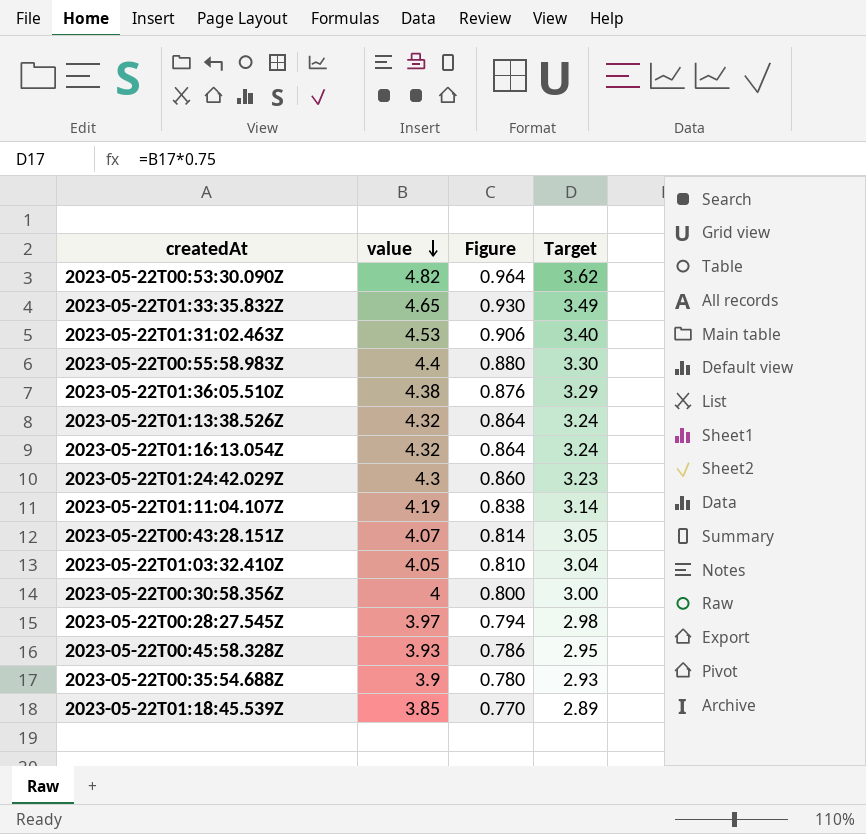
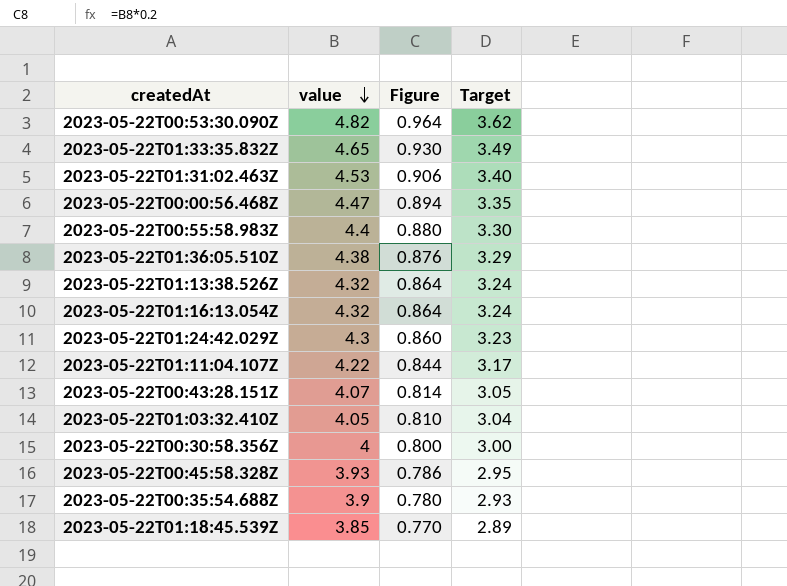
row 2023-05-22T00:28:27.545Z: 3.97 | 0.794 | 2.98 -> none
row 2023-05-22T00:00:56.468Z: none -> 4.47 | 0.894 | 3.35
2023-05-22T01:11:04.107Z | value: 4.19 -> 4.22
2023-05-22T01:11:04.107Z | Figure: 0.838 -> 0.844
2023-05-22T01:11:04.107Z | Target: 3.14 -> 3.17

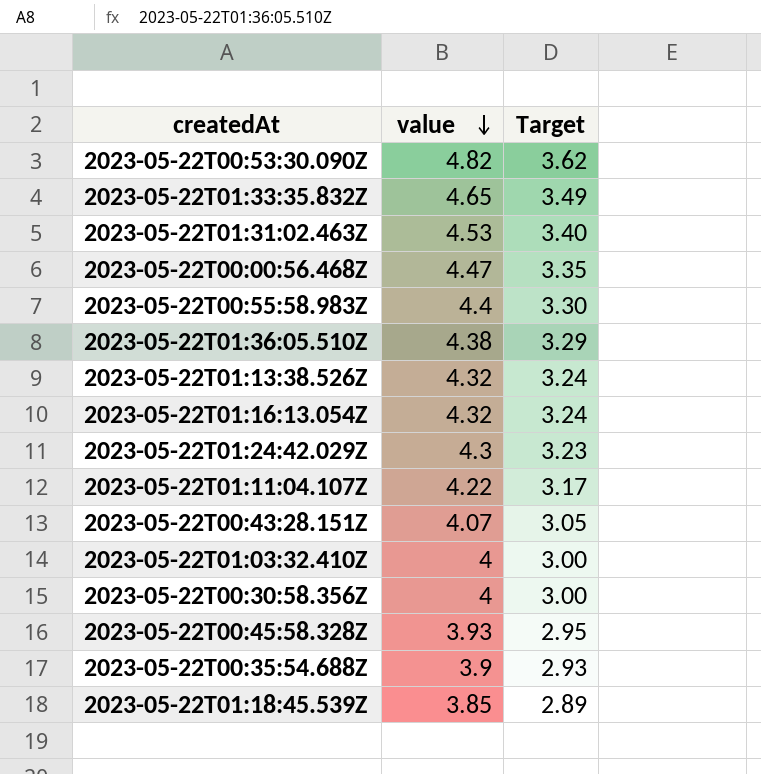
column Figure | formula: [value] * 0.2 -> none
2023-05-22T01:03:32.410Z | value: 4.05 -> 4
2023-05-22T01:03:32.410Z | Target: 3.04 -> 3.00

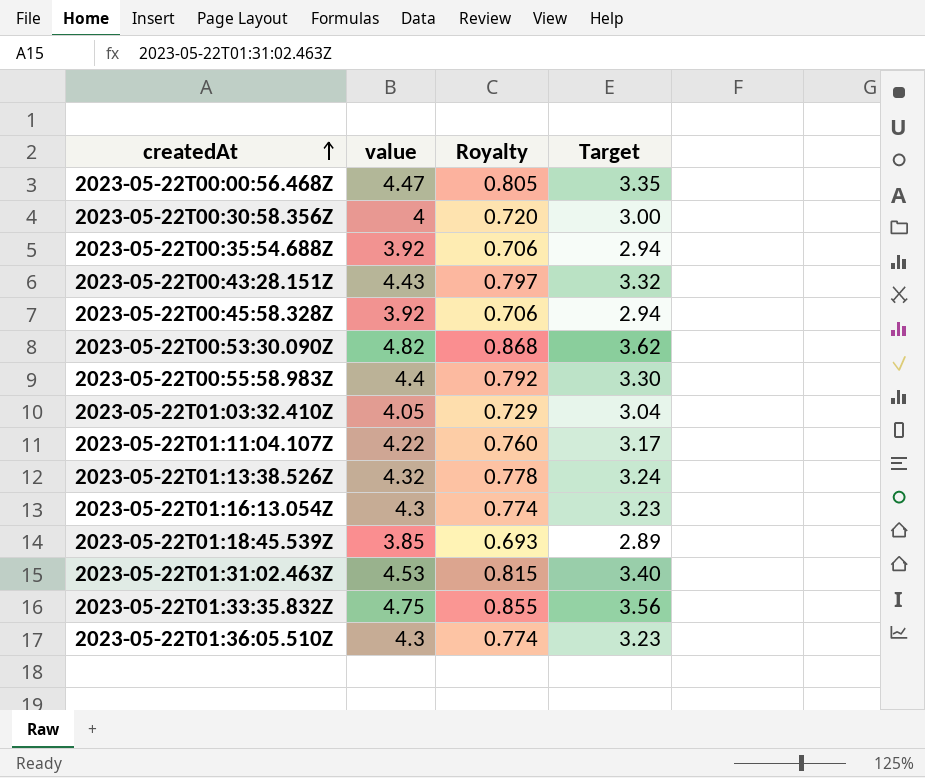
row order: value descending -> createdAt ascending
column Royalty | formula: none -> [value] * 0.18
row 2023-05-22T01:24:42.029Z: 4.3 | 3.23 -> none
2023-05-22T00:35:54.688Z | value: 3.9 -> 3.92
2023-05-22T00:35:54.688Z | Target: 2.93 -> 2.94
2023-05-22T00:43:28.151Z | value: 4.07 -> 4.43
2023-05-22T00:43:28.151Z | Target: 3.05 -> 3.32
2023-05-22T00:45:58.328Z | value: 3.93 -> 3.92
2023-05-22T00:45:58.328Z | Target: 2.95 -> 2.94
2023-05-22T01:03:32.410Z | value: 4 -> 4.05
2023-05-22T01:03:32.410Z | Target: 3.00 -> 3.04
2023-05-22T01:16:13.054Z | value: 4.32 -> 4.3
2023-05-22T01:16:13.054Z | Target: 3.24 -> 3.23
2023-05-22T01:33:35.832Z | value: 4.65 -> 4.75
2023-05-22T01:33:35.832Z | Target: 3.49 -> 3.56
2023-05-22T01:36:05.510Z | value: 4.38 -> 4.3
2023-05-22T01:36:05.510Z | Target: 3.29 -> 3.23

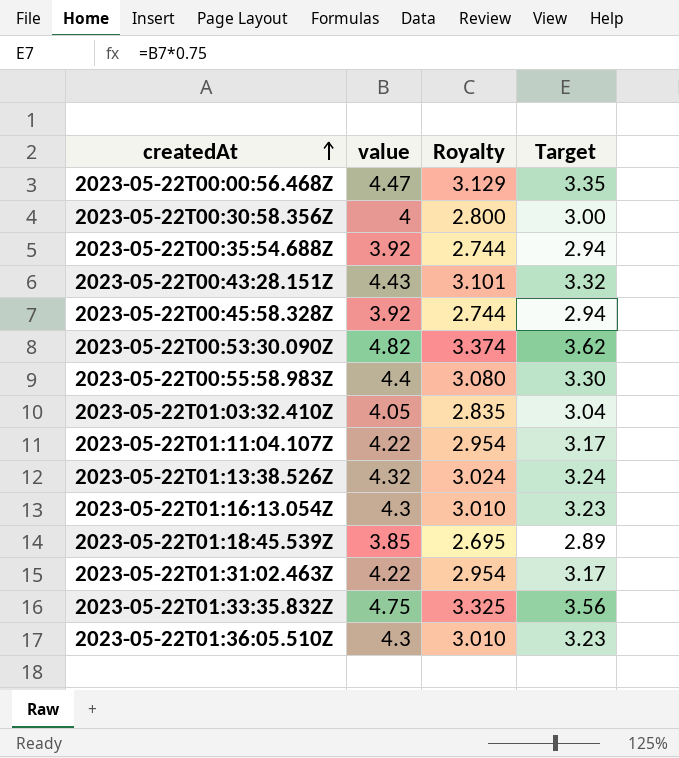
column Royalty | formula: [value] * 0.18 -> [value] * 0.7
2023-05-22T01:31:02.463Z | value: 4.53 -> 4.22
2023-05-22T01:31:02.463Z | Target: 3.40 -> 3.17

